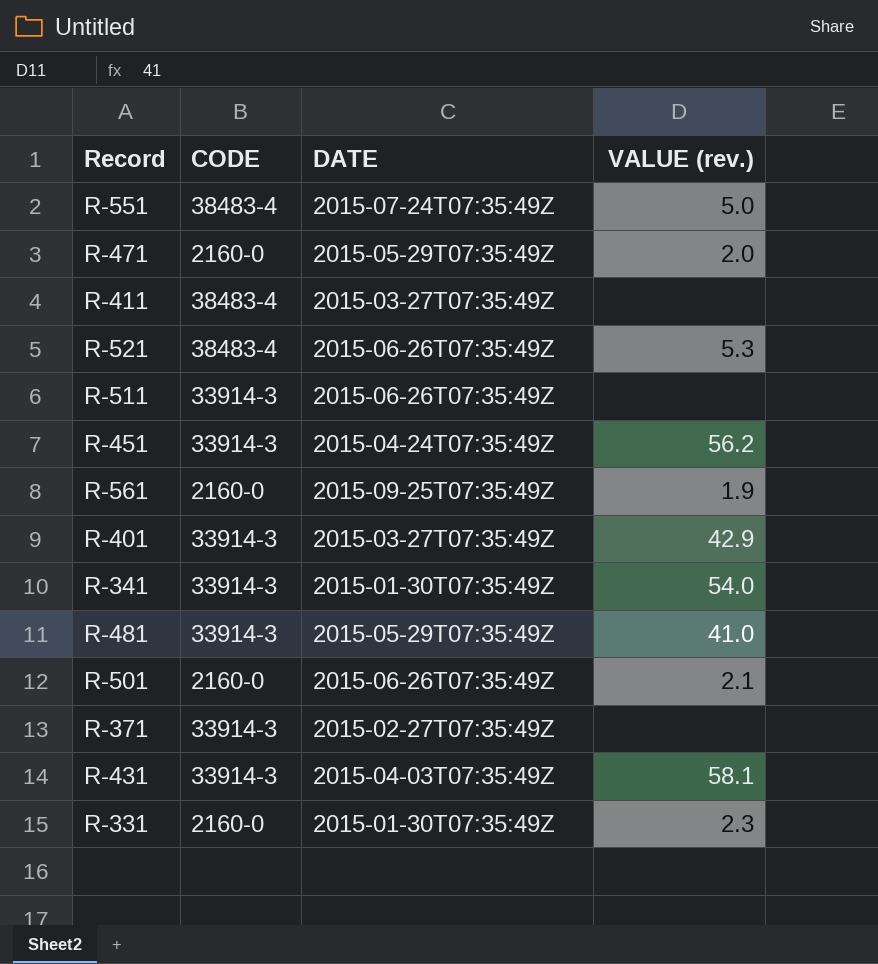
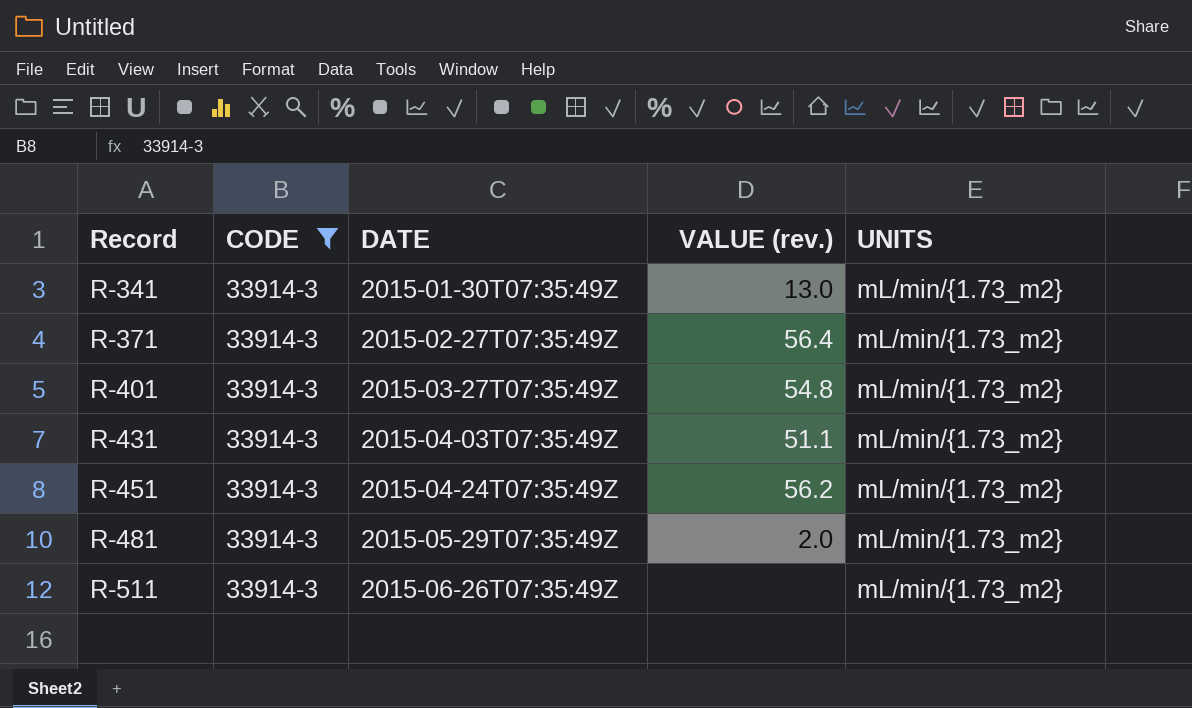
filter: none -> CODE = 33914-3
row order: none -> Record ascending
column UNITS | position: none -> 5
R-341 | VALUE (rev.): 54.0 -> 13.0
R-371 | VALUE (rev.): none -> 56.4
R-401 | VALUE (rev.): 42.9 -> 54.8
R-431 | VALUE (rev.): 58.1 -> 51.1
R-481 | VALUE (rev.): 41.0 -> 2.0

